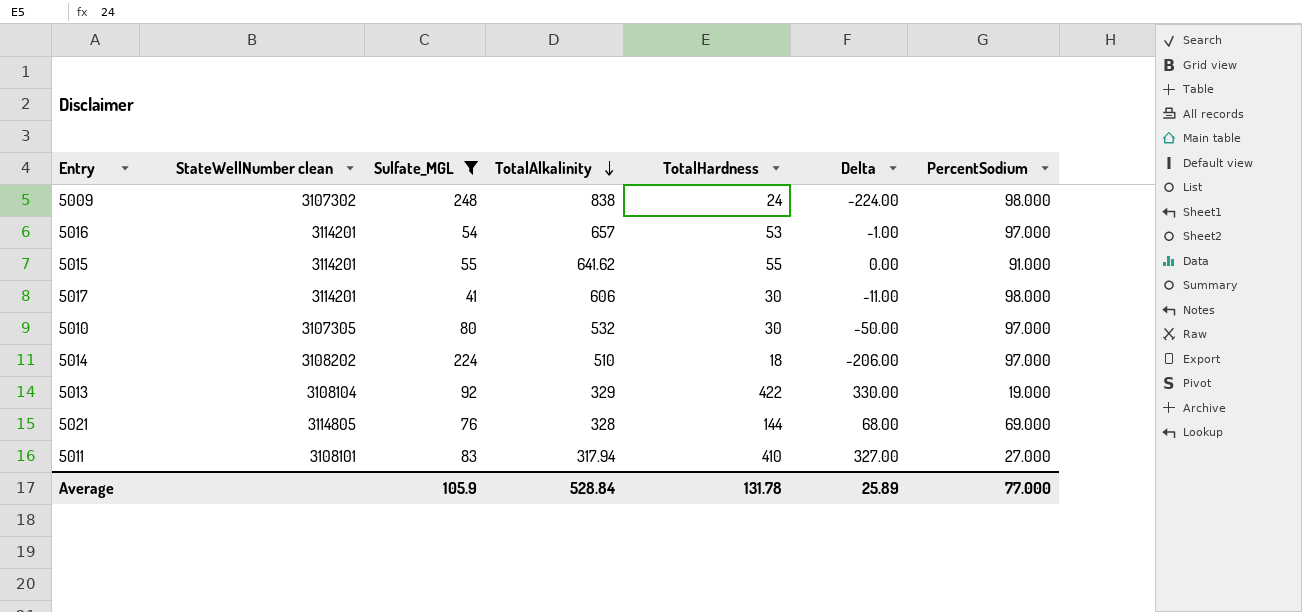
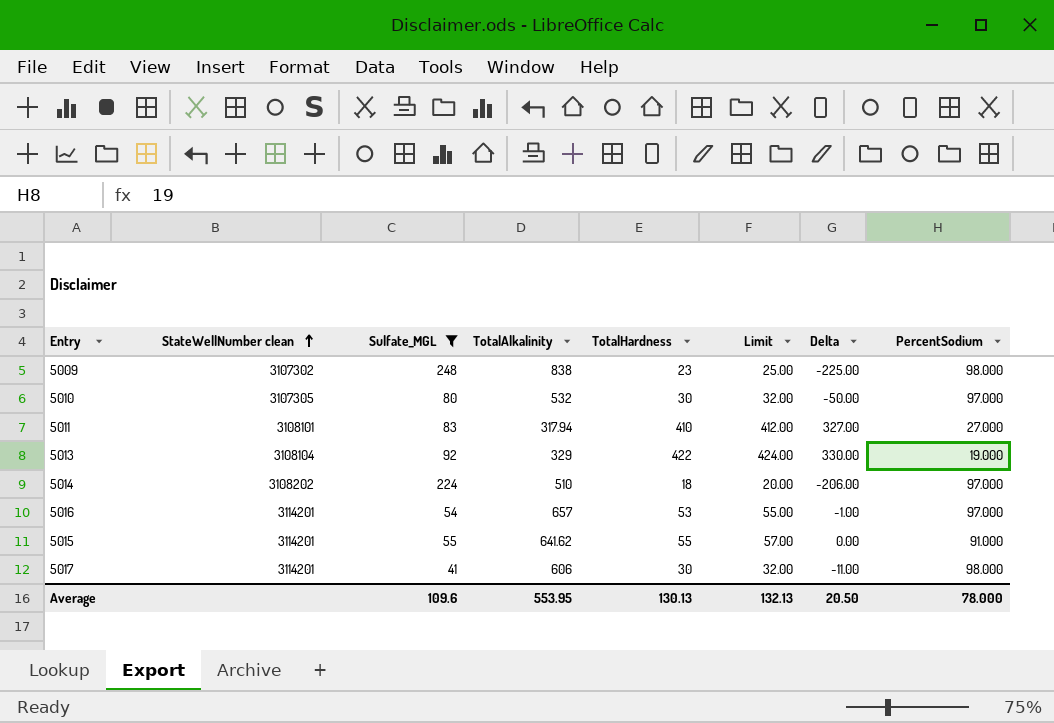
row order: TotalAlkalinity descending -> StateWellNumber clean ascending
column Limit | formula: none -> [TotalHardness] + 2
row 5021: 3114805 | 76 | 328 | 144 | 68.00 | 69.000 -> none
5009 | TotalHardness: 24 -> 23
5009 | Delta: -224.00 -> -225.00
Average | Sulfate_MGL: 105.9 -> 109.6
Average | TotalAlkalinity: 528.84 -> 553.95
Average | TotalHardness: 131.78 -> 130.13
Average | Delta: 25.89 -> 20.50
Average | PercentSodium: 77.000 -> 78.000

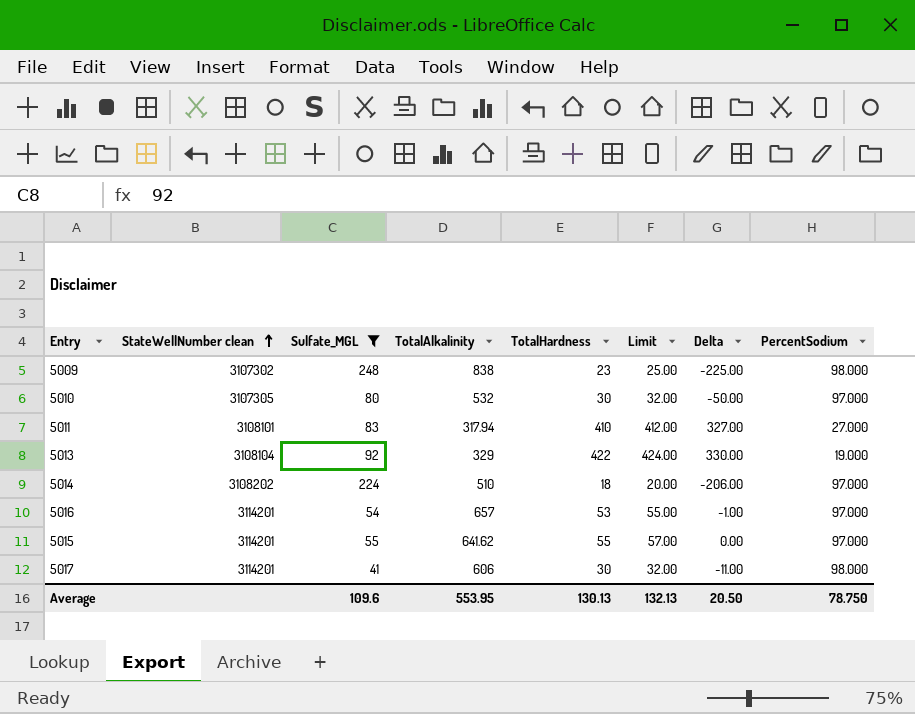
5015 | PercentSodium: 91.000 -> 97.000
Average | PercentSodium: 78.000 -> 78.750

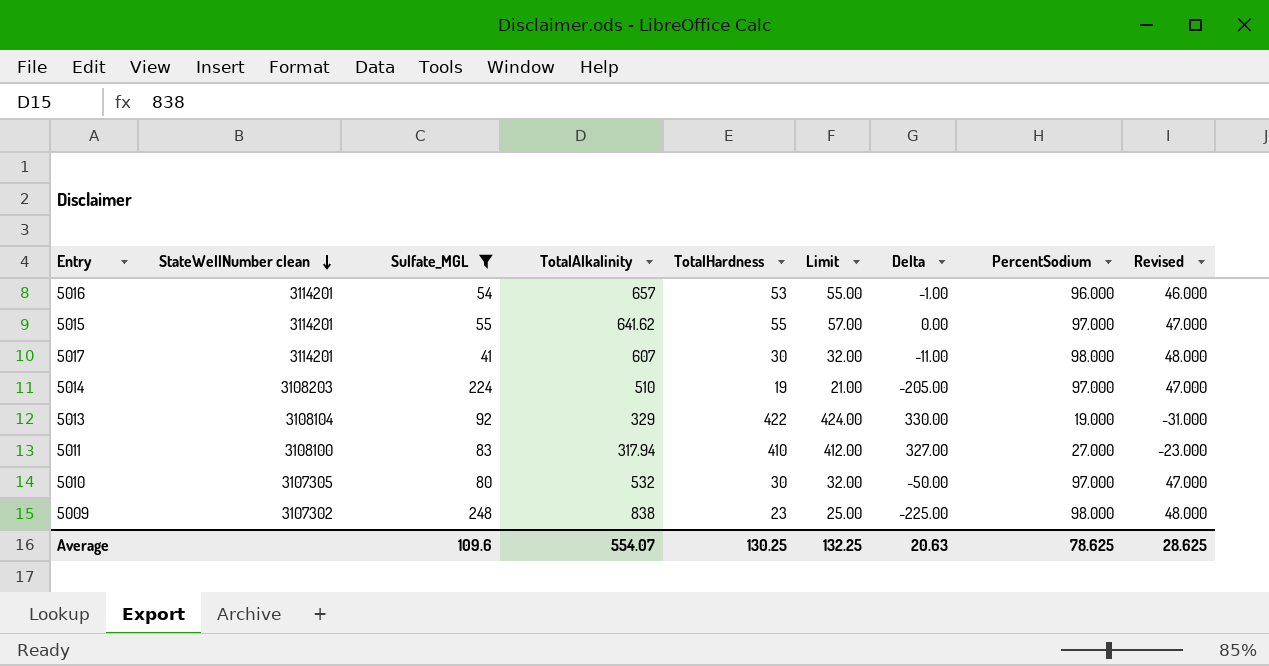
row order: StateWellNumber clean ascending -> StateWellNumber clean descending
column Revised | formula: none -> [PercentSodium] - 50
5016 | PercentSodium: 97.000 -> 96.000
5017 | TotalAlkalinity: 606 -> 607
5014 | StateWellNumber clean: 3108202 -> 3108203
5014 | TotalHardness: 18 -> 19
5014 | Limit: 20.00 -> 21.00
5014 | Delta: -206.00 -> -205.00
5011 | StateWellNumber clean: 3108101 -> 3108100
Average | TotalAlkalinity: 553.95 -> 554.07
Average | TotalHardness: 130.13 -> 130.25
Average | Limit: 132.13 -> 132.25
Average | Delta: 20.50 -> 20.63
Average | PercentSodium: 78.750 -> 78.625

